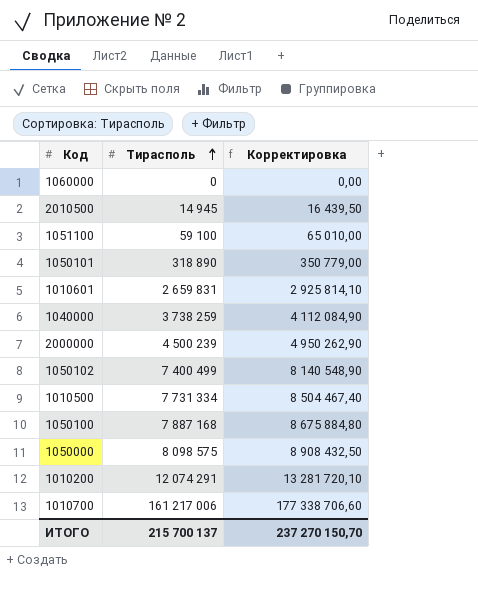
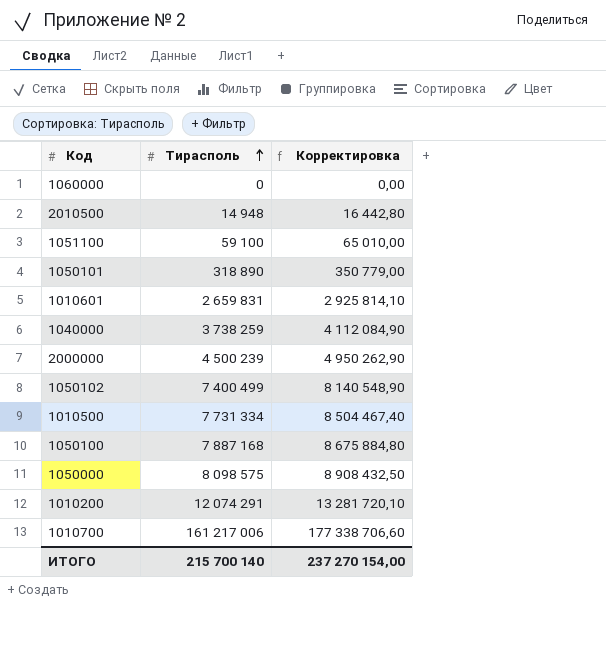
2010500 | Тирасполь: 14 945 -> 14 948
2010500 | Корректировка: 16 439,50 -> 16 442,80
ИТОГО | Тирасполь: 215 700 137 -> 215 700 140
ИТОГО | Корректировка: 237 270 150,70 -> 237 270 154,00

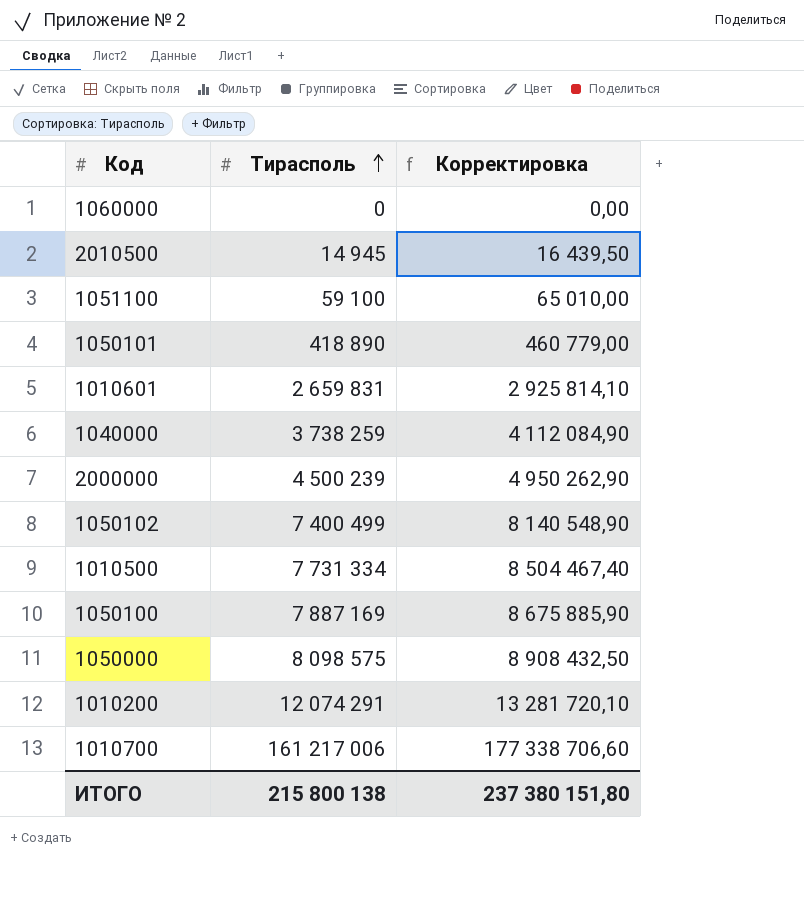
2010500 | Тирасполь: 14 948 -> 14 945
2010500 | Корректировка: 16 442,80 -> 16 439,50
1050101 | Тирасполь: 318 890 -> 418 890
1050101 | Корректировка: 350 779,00 -> 460 779,00
1050100 | Тирасполь: 7 887 168 -> 7 887 169
1050100 | Корректировка: 8 675 884,80 -> 8 675 885,90
ИТОГО | Тирасполь: 215 700 140 -> 215 800 138
ИТОГО | Корректировка: 237 270 154,00 -> 237 380 151,80

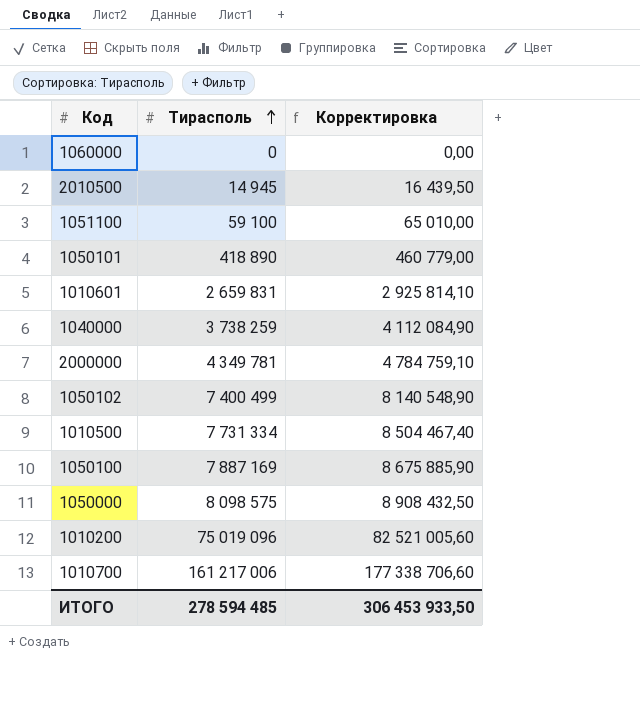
2000000 | Тирасполь: 4 500 239 -> 4 349 781
2000000 | Корректировка: 4 950 262,90 -> 4 784 759,10
1010200 | Тирасполь: 12 074 291 -> 75 019 096
1010200 | Корректировка: 13 281 720,10 -> 82 521 005,60
ИТОГО | Тирасполь: 215 800 138 -> 278 594 485
ИТОГО | Корректировка: 237 380 151,80 -> 306 453 933,50

